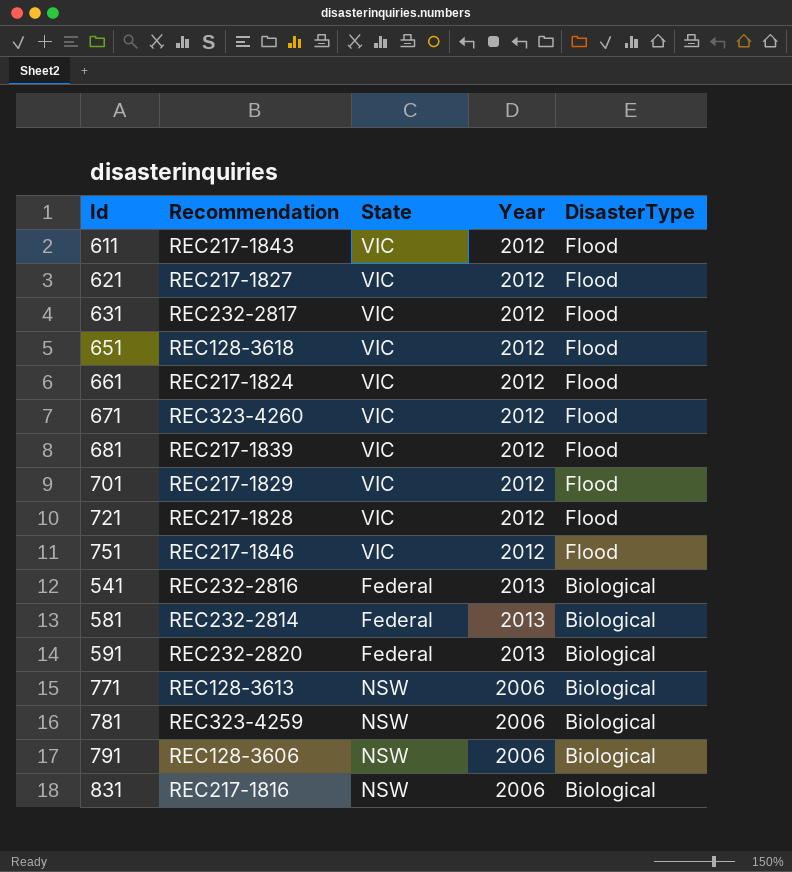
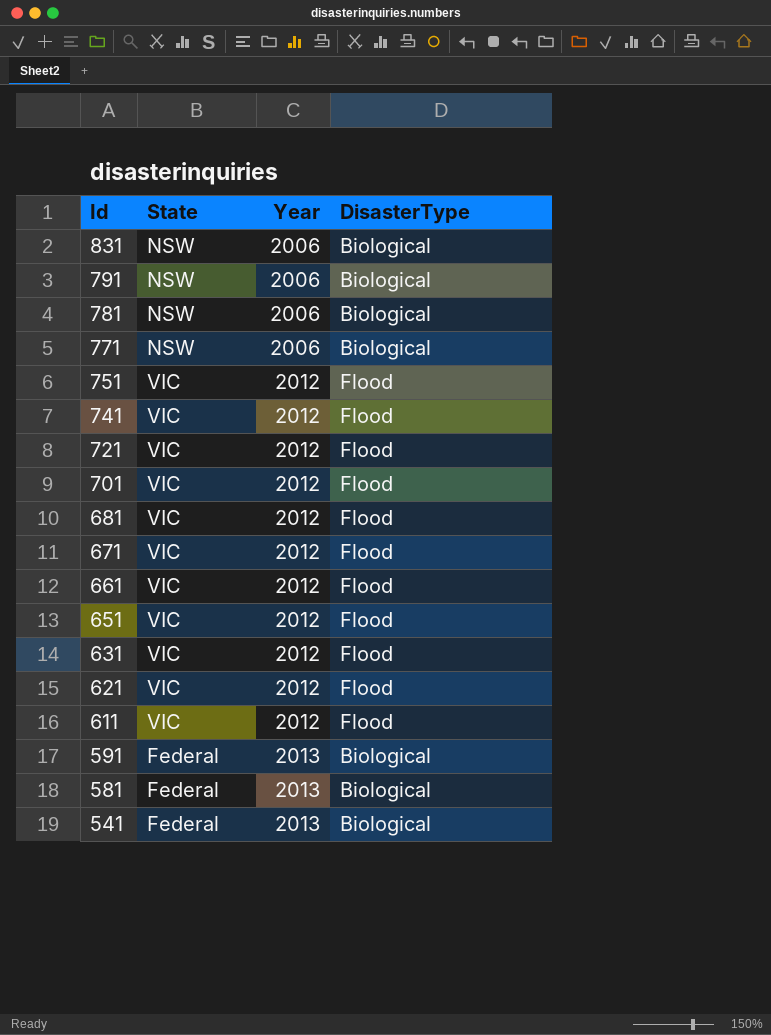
row order: DisasterType descending -> Id descending
column Recommendation | position: 2 -> none
row 741: none -> VIC | 2012 | Flood

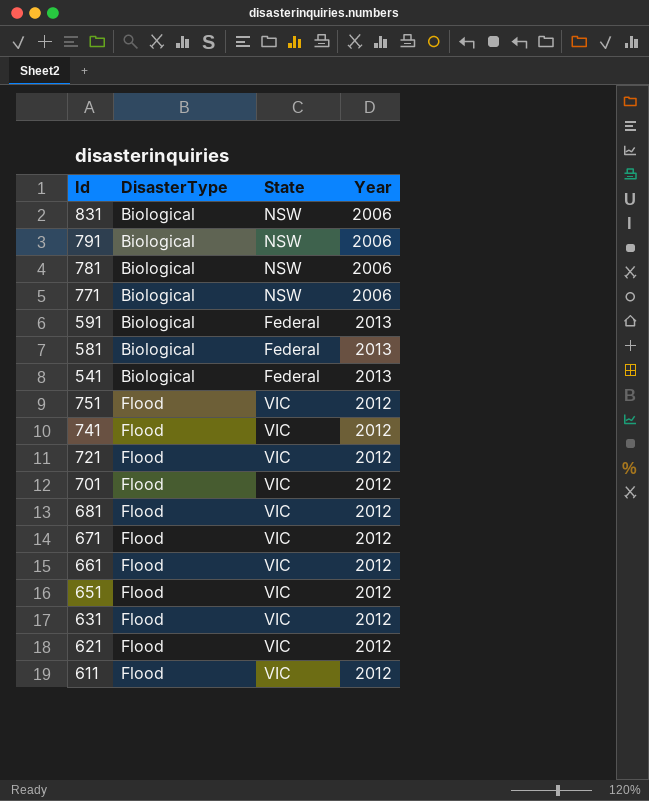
row order: Id descending -> DisasterType ascending
column DisasterType | position: 4 -> 2

